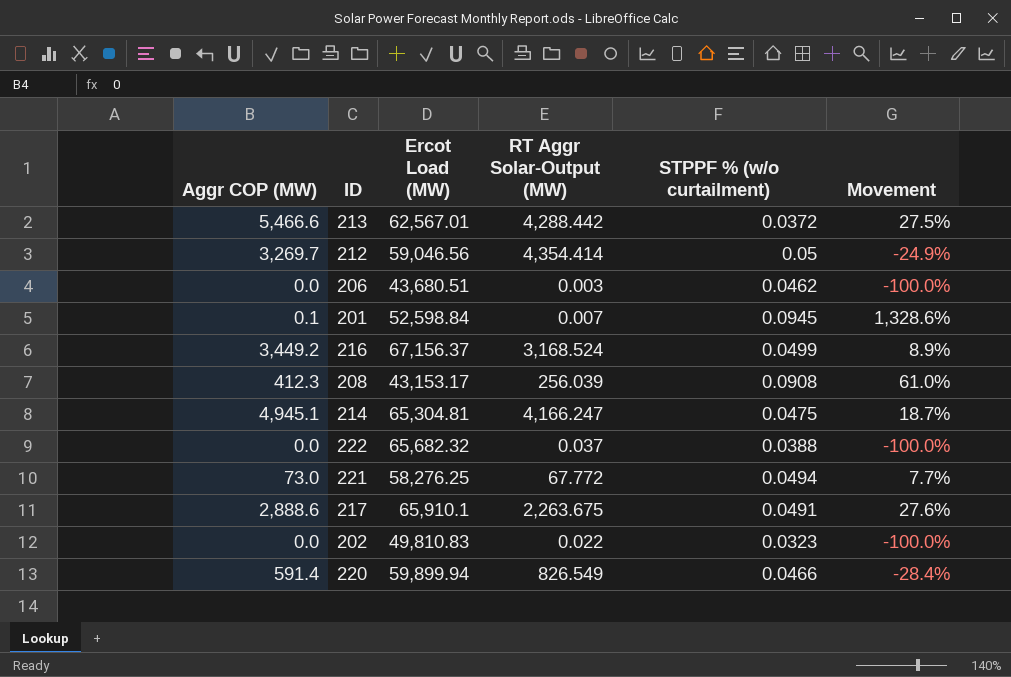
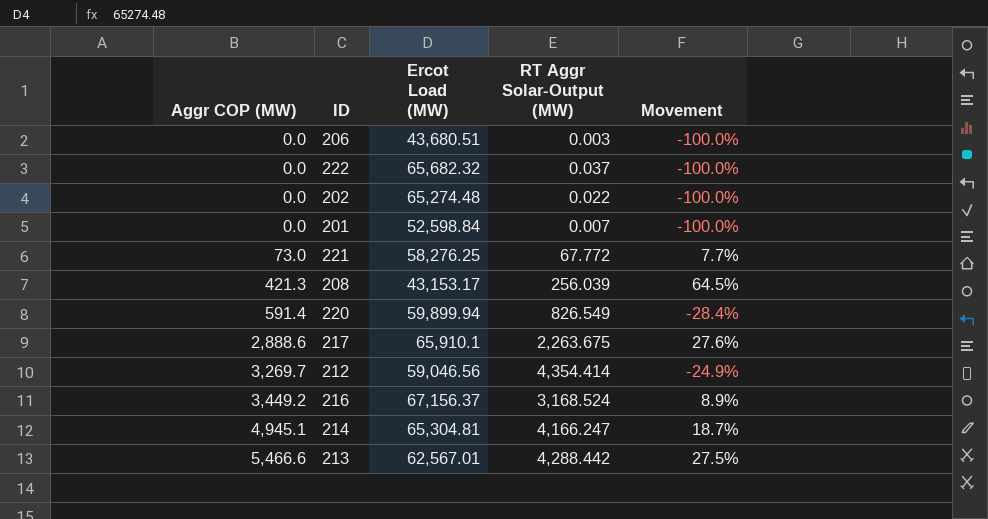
row order: none -> Aggr COP (MW) ascending
column STPPF % (w/o curtailment) | position: 5 -> none
202 | Ercot Load (MW): 49,810.83 -> 65,274.48
201 | Aggr COP (MW): 0.1 -> 0.0
201 | Movement: 1,328.6% -> -100.0%
208 | Aggr COP (MW): 412.3 -> 421.3
208 | Movement: 61.0% -> 64.5%

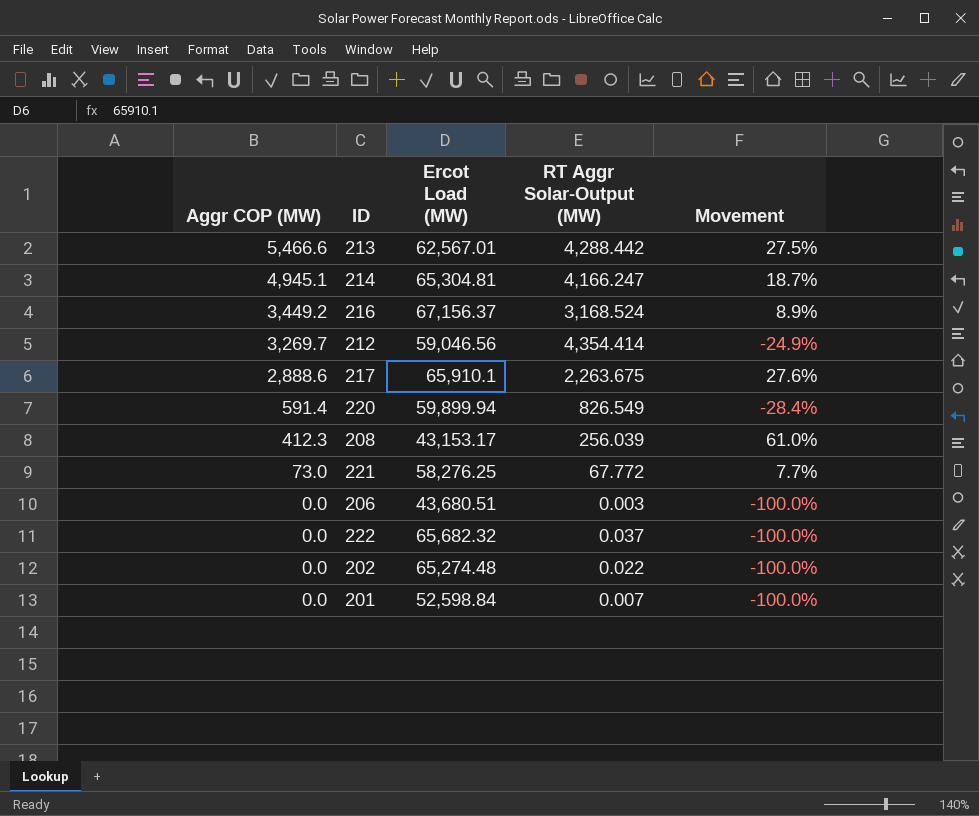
row order: Aggr COP (MW) ascending -> Aggr COP (MW) descending
208 | Aggr COP (MW): 421.3 -> 412.3
208 | Movement: 64.5% -> 61.0%

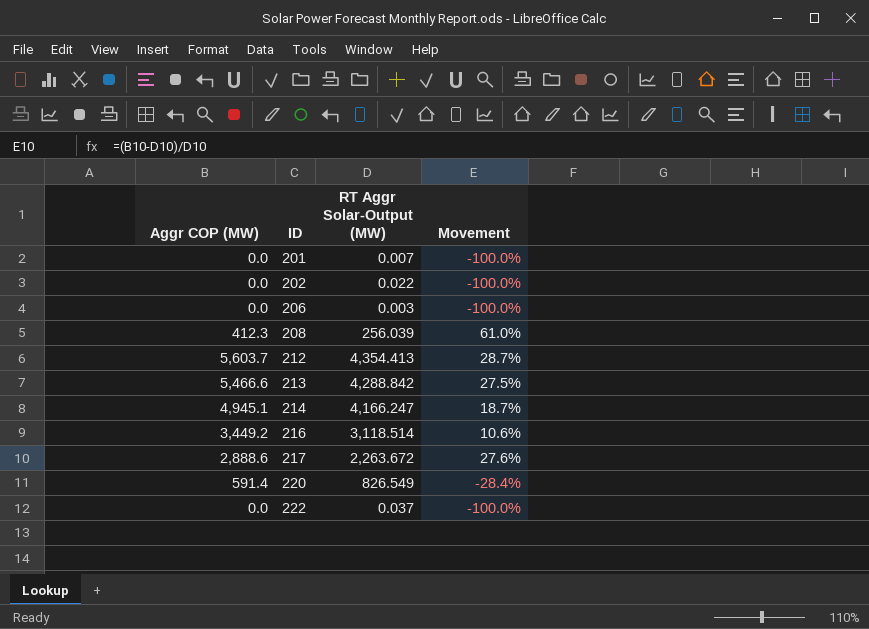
row order: Aggr COP (MW) descending -> ID ascending
column Ercot Load (MW) | position: 3 -> none
row 221: 73.0 | 58,276.25 | 67.772 | 7.7% -> none
212 | Aggr COP (MW): 3,269.7 -> 5,603.7
212 | RT Aggr Solar-Output (MW): 4,354.414 -> 4,354.413
212 | Movement: -24.9% -> 28.7%
213 | RT Aggr Solar-Output (MW): 4,288.442 -> 4,288.842
216 | RT Aggr Solar-Output (MW): 3,168.524 -> 3,118.514
216 | Movement: 8.9% -> 10.6%
217 | RT Aggr Solar-Output (MW): 2,263.675 -> 2,263.672

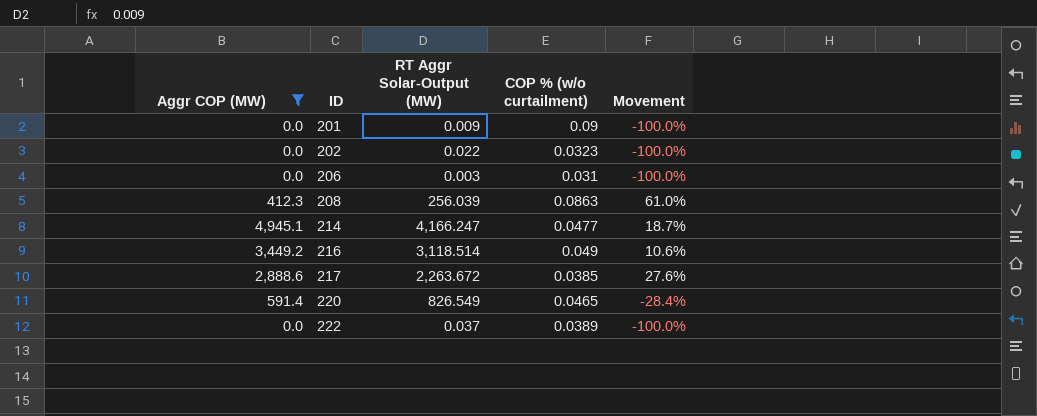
filter: none -> Aggr COP (MW) <= 4,945.1
column COP % (w/o curtailment) | position: none -> 4
201 | RT Aggr Solar-Output (MW): 0.007 -> 0.009

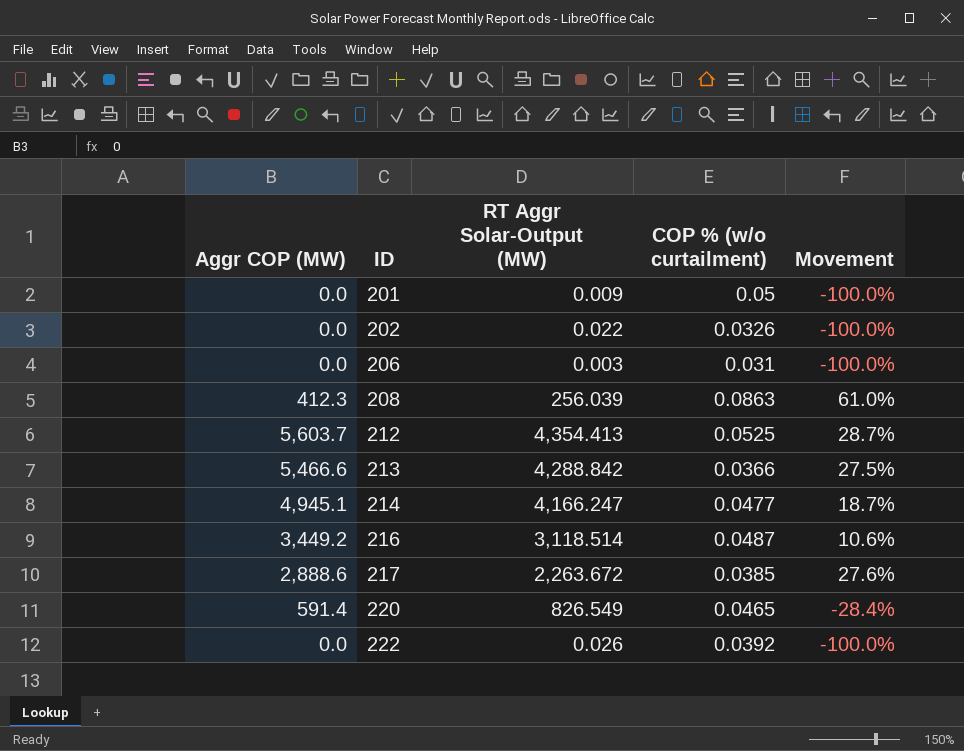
filter: Aggr COP (MW) <= 4,945.1 -> none
201 | COP % (w/o curtailment): 0.09 -> 0.05
202 | COP % (w/o curtailment): 0.0323 -> 0.0326
216 | COP % (w/o curtailment): 0.049 -> 0.0487
222 | RT Aggr Solar-Output (MW): 0.037 -> 0.026
222 | COP % (w/o curtailment): 0.0389 -> 0.0392

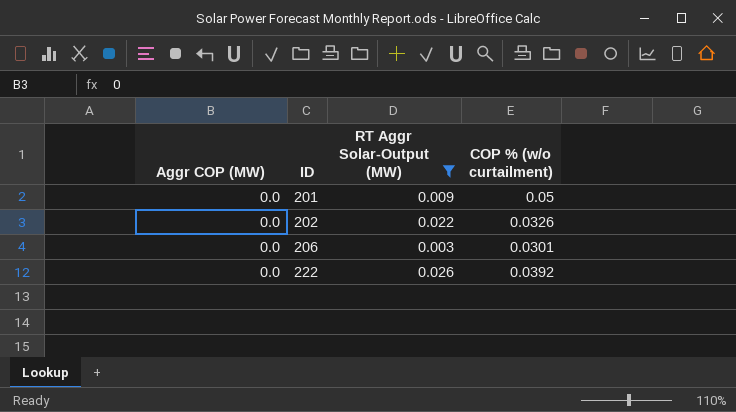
filter: none -> RT Aggr Solar-Output (MW) <= 0.026
column Movement | formula: ([Aggr COP (MW)] - [RT Aggr Solar-Output (MW)]) / [RT Aggr Solar-Output (MW)] -> none
206 | COP % (w/o curtailment): 0.031 -> 0.0301

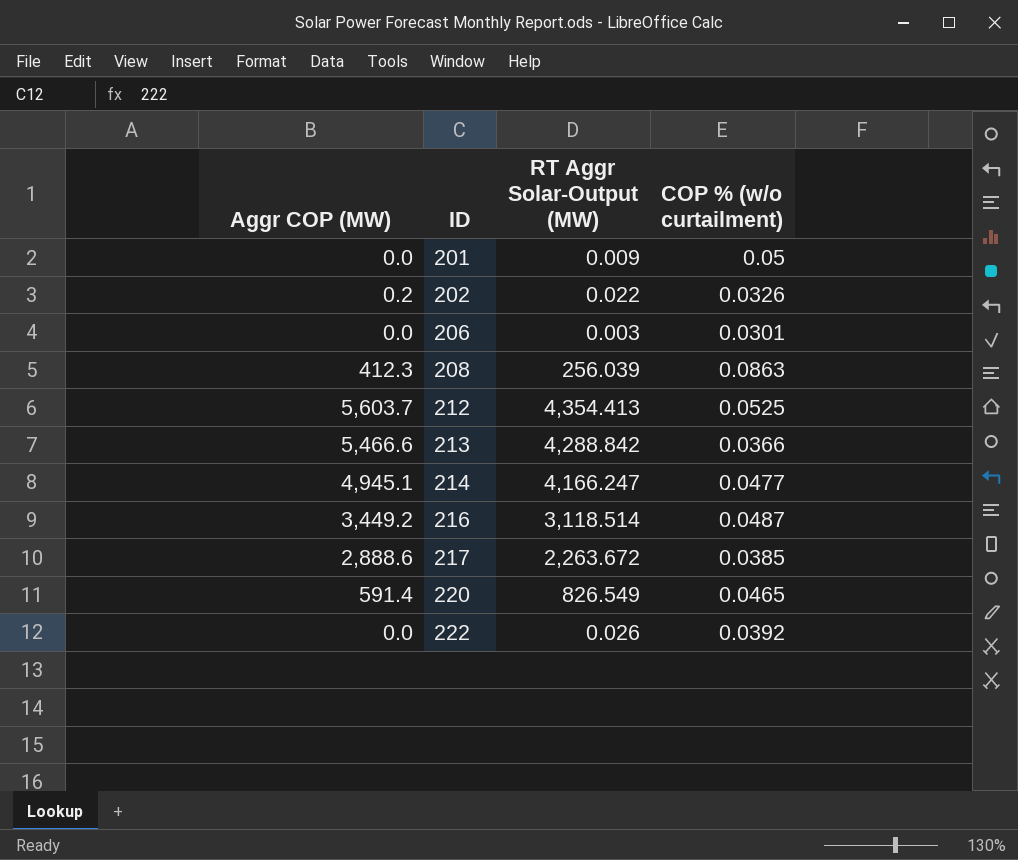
filter: RT Aggr Solar-Output (MW) <= 0.026 -> none
202 | Aggr COP (MW): 0.0 -> 0.2

